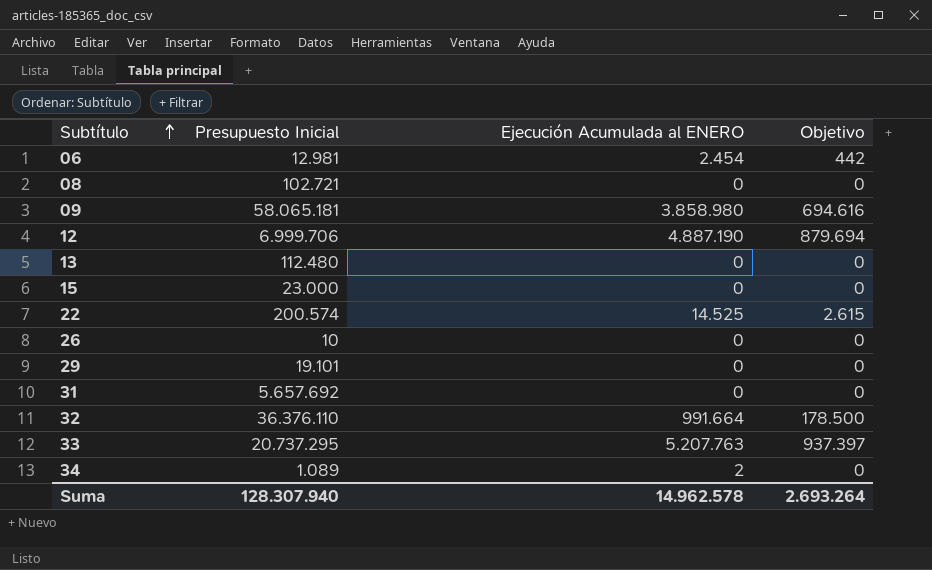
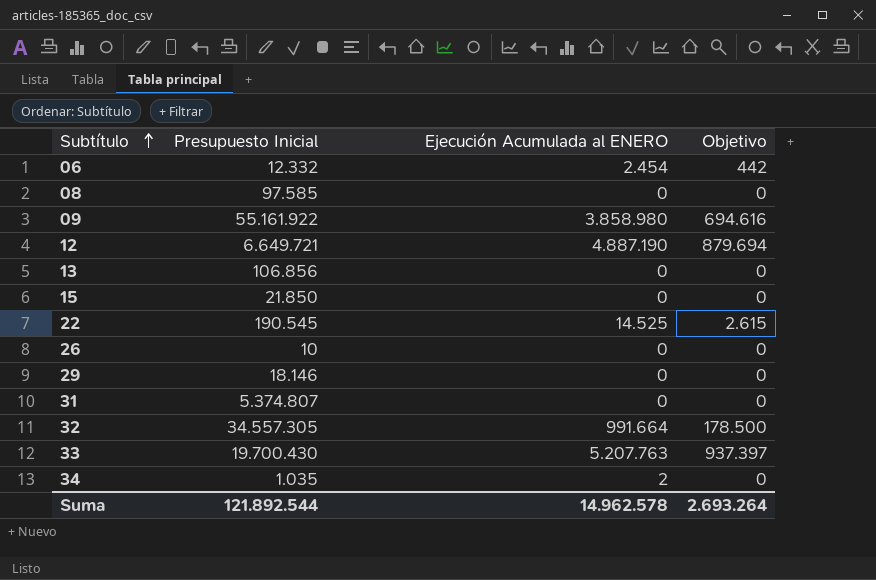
06 | Presupuesto Inicial: 12.981 -> 12.332
08 | Presupuesto Inicial: 102.721 -> 97.585
09 | Presupuesto Inicial: 58.065.181 -> 55.161.922
12 | Presupuesto Inicial: 6.999.706 -> 6.649.721
13 | Presupuesto Inicial: 112.480 -> 106.856
15 | Presupuesto Inicial: 23.000 -> 21.850
22 | Presupuesto Inicial: 200.574 -> 190.545
29 | Presupuesto Inicial: 19.101 -> 18.146
31 | Presupuesto Inicial: 5.657.692 -> 5.374.807
32 | Presupuesto Inicial: 36.376.110 -> 34.557.305
33 | Presupuesto Inicial: 20.737.295 -> 19.700.430
34 | Presupuesto Inicial: 1.089 -> 1.035
Suma | Presupuesto Inicial: 128.307.940 -> 121.892.544

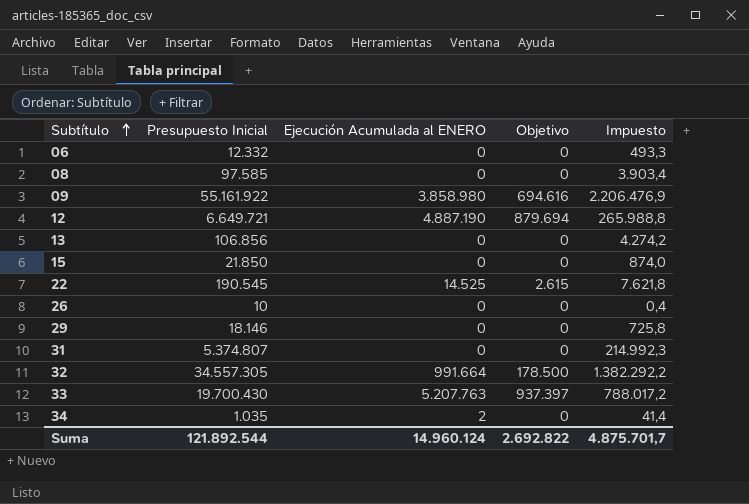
column Impuesto | formula: none -> [Presupuesto Inicial] * 0,04
06 | Ejecución Acumulada al ENERO: 2.454 -> 0
06 | Objetivo: 442 -> 0
Suma | Ejecución Acumulada al ENERO: 14.962.578 -> 14.960.124
Suma | Objetivo: 2.693.264 -> 2.692.822

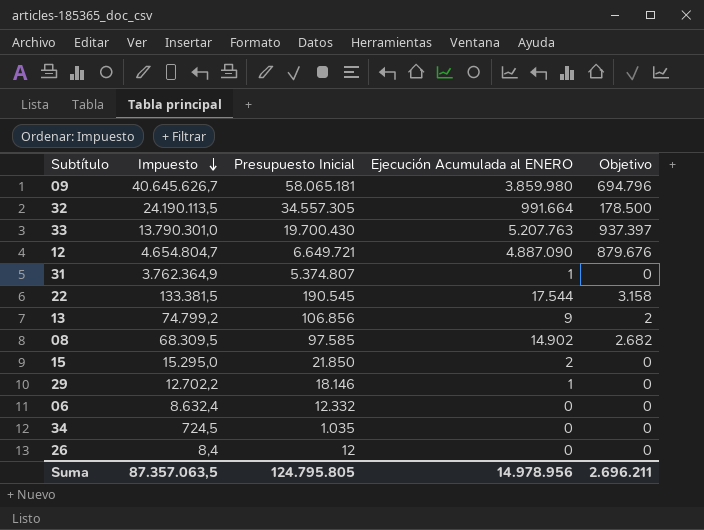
row order: Subtítulo ascending -> Impuesto descending
column Impuesto | formula: [Presupuesto Inicial] * 0,04 -> [Presupuesto Inicial] * 0,7
column Impuesto | position: 5 -> 2
09 | Presupuesto Inicial: 55.161.922 -> 58.065.181
09 | Ejecución Acumulada al ENERO: 3.858.980 -> 3.859.980
09 | Objetivo: 694.616 -> 694.796
12 | Ejecución Acumulada al ENERO: 4.887.190 -> 4.887.090
12 | Objetivo: 879.694 -> 879.676
31 | Ejecución Acumulada al ENERO: 0 -> 1
22 | Ejecución Acumulada al ENERO: 14.525 -> 17.544
22 | Objetivo: 2.615 -> 3.158
13 | Ejecución Acumulada al ENERO: 0 -> 9
13 | Objetivo: 0 -> 2
08 | Ejecución Acumulada al ENERO: 0 -> 14.902
08 | Objetivo: 0 -> 2.682
15 | Ejecución Acumulada al ENERO: 0 -> 2
29 | Ejecución Acumulada al ENERO: 0 -> 1
34 | Ejecución Acumulada al ENERO: 2 -> 0
26 | Presupuesto Inicial: 10 -> 12
Suma | Impuesto: 4.875.701,7 -> 87.357.063,5
Suma | Presupuesto Inicial: 121.892.544 -> 124.795.805
Suma | Ejecución Acumulada al ENERO: 14.960.124 -> 14.978.956
Suma | Objetivo: 2.692.822 -> 2.696.211

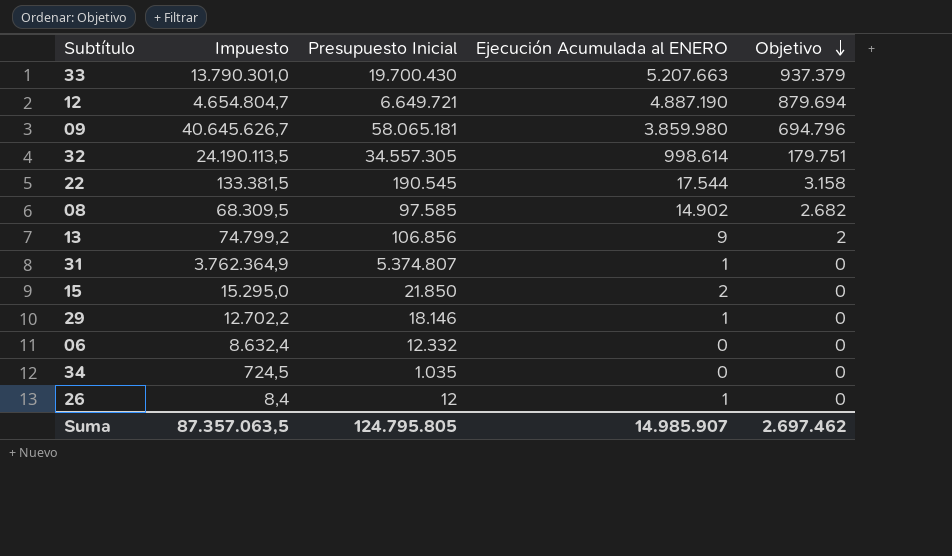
row order: Impuesto descending -> Objetivo descending
33 | Ejecución Acumulada al ENERO: 5.207.763 -> 5.207.663
33 | Objetivo: 937.397 -> 937.379
12 | Ejecución Acumulada al ENERO: 4.887.090 -> 4.887.190
12 | Objetivo: 879.676 -> 879.694
32 | Ejecución Acumulada al ENERO: 991.664 -> 998.614
32 | Objetivo: 178.500 -> 179.751
26 | Ejecución Acumulada al ENERO: 0 -> 1
Suma | Ejecución Acumulada al ENERO: 14.978.956 -> 14.985.907
Suma | Objetivo: 2.696.211 -> 2.697.462

